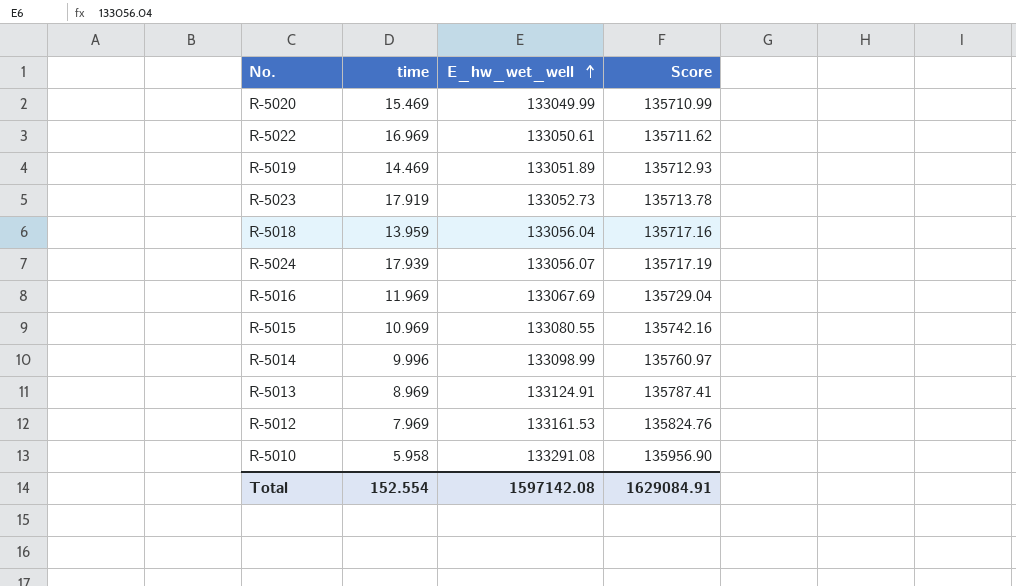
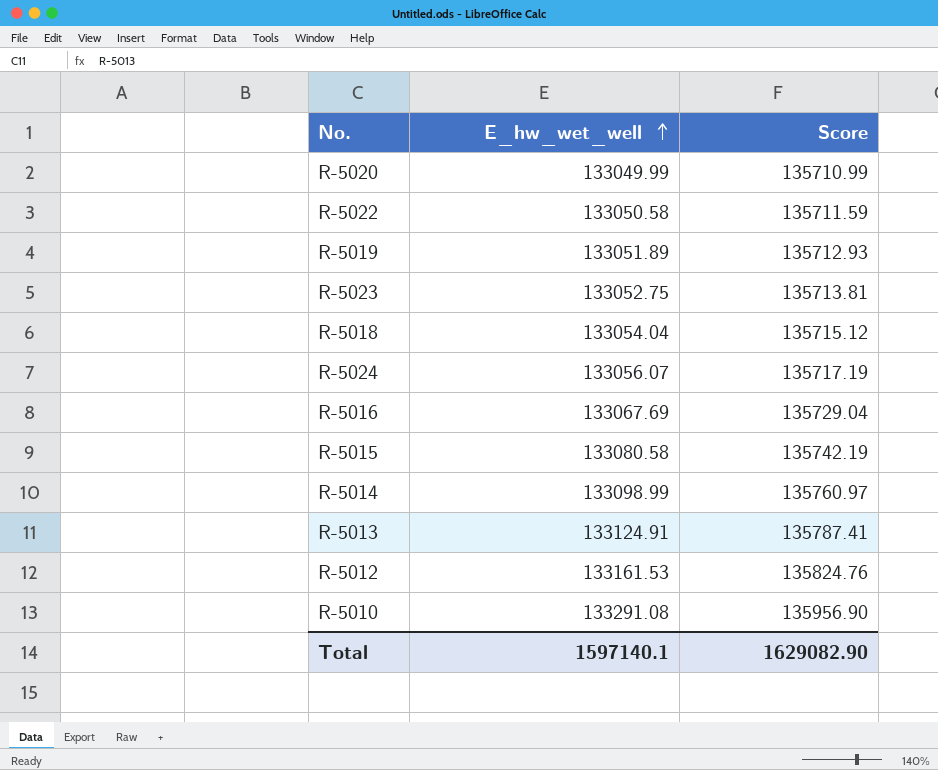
column time | position: 2 -> none
R-5022 | E_hw_wet_well: 133050.61 -> 133050.58
R-5022 | Score: 135711.62 -> 135711.59
R-5023 | E_hw_wet_well: 133052.73 -> 133052.75
R-5023 | Score: 135713.78 -> 135713.81
R-5018 | E_hw_wet_well: 133056.04 -> 133054.04
R-5018 | Score: 135717.16 -> 135715.12
R-5015 | E_hw_wet_well: 133080.55 -> 133080.58
R-5015 | Score: 135742.16 -> 135742.19
Total | E_hw_wet_well: 1597142.08 -> 1597140.1
Total | Score: 1629084.91 -> 1629082.90

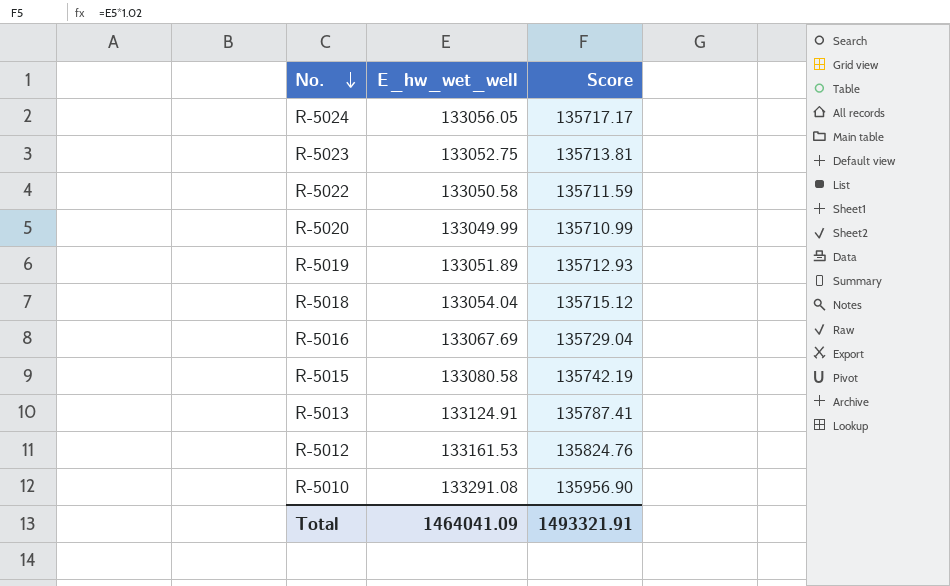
row order: E_hw_wet_well ascending -> No. descending
row R-5014: 133098.99 | 135760.97 -> none
R-5024 | E_hw_wet_well: 133056.07 -> 133056.05
R-5024 | Score: 135717.19 -> 135717.17
Total | E_hw_wet_well: 1597140.1 -> 1464041.09
Total | Score: 1629082.90 -> 1493321.91

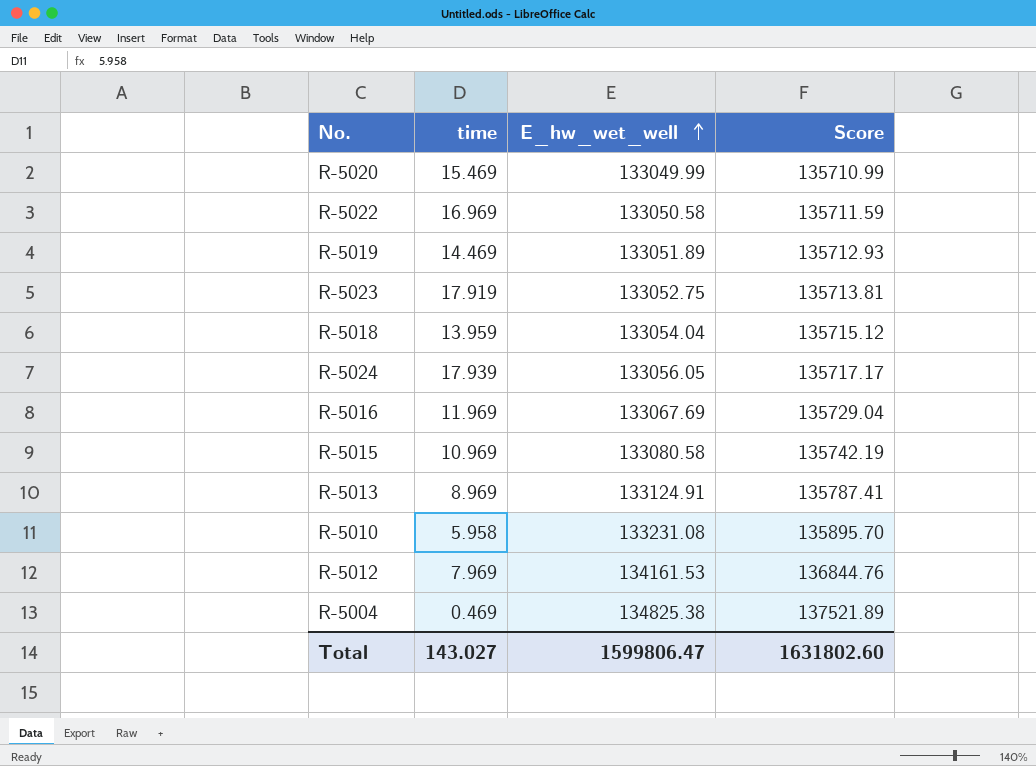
row order: No. descending -> E_hw_wet_well ascending
column time | position: none -> 2
R-5010 | E_hw_wet_well: 133291.08 -> 133231.08
R-5010 | Score: 135956.90 -> 135895.70
R-5012 | E_hw_wet_well: 133161.53 -> 134161.53
R-5012 | Score: 135824.76 -> 136844.76
row R-5004: none -> 0.469 | 134825.38 | 137521.89
Total | E_hw_wet_well: 1464041.09 -> 1599806.47
Total | Score: 1493321.91 -> 1631802.60

